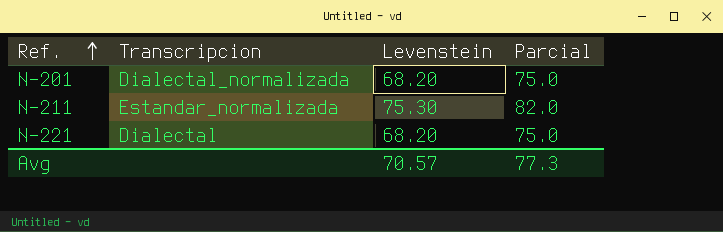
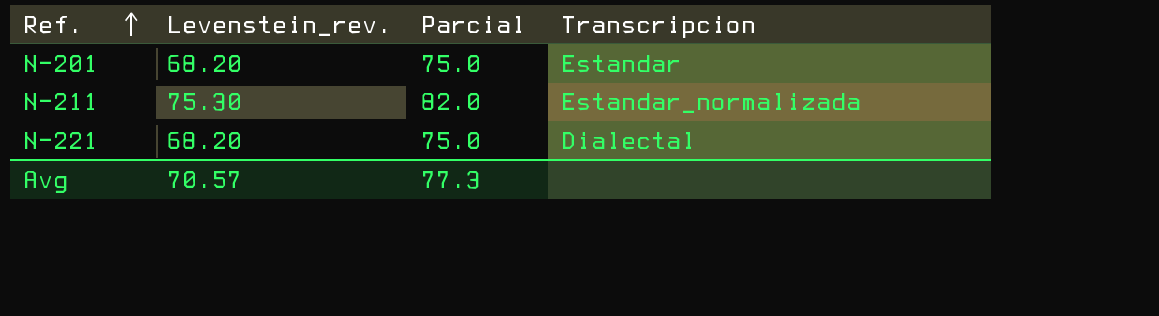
column name: Levenstein -> Levenstein_rev.
column Transcripcion | position: 2 -> 4
N-201 | Transcripcion: Dialectal_normalizada -> Estandar

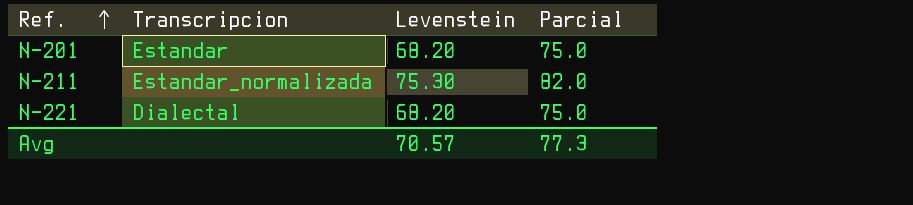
column Transcripcion | position: 4 -> 2
column name: Levenstein_rev. -> Levenstein

